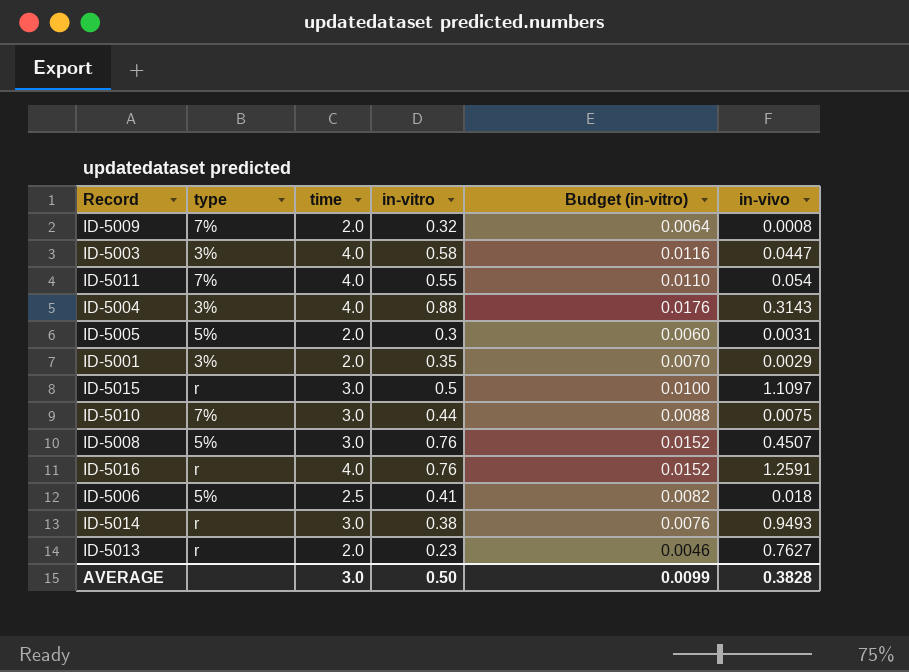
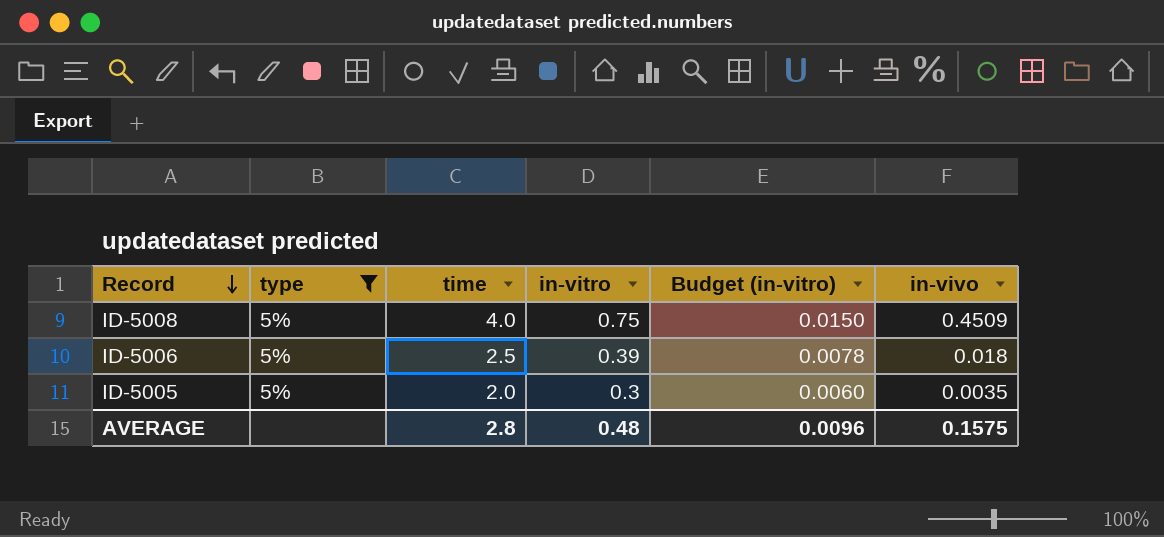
filter: none -> type = 5%
row order: none -> Record descending
ID-5008 | time: 3.0 -> 4.0
ID-5008 | in-vitro: 0.76 -> 0.75
ID-5008 | Budget (in-vitro): 0.0152 -> 0.0150
ID-5008 | in-vivo: 0.4507 -> 0.4509
ID-5006 | in-vitro: 0.41 -> 0.39
ID-5006 | Budget (in-vitro): 0.0082 -> 0.0078
ID-5005 | in-vivo: 0.0031 -> 0.0035
AVERAGE | time: 3.0 -> 2.8
AVERAGE | in-vitro: 0.50 -> 0.48
AVERAGE | Budget (in-vitro): 0.0099 -> 0.0096
AVERAGE | in-vivo: 0.3828 -> 0.1575

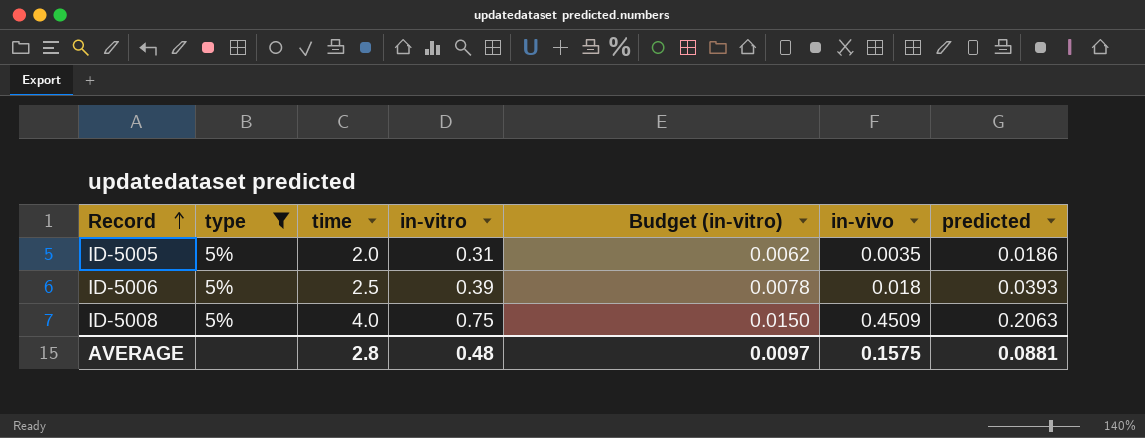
row order: Record descending -> Record ascending
column predicted | position: none -> 7
ID-5005 | in-vitro: 0.3 -> 0.31
ID-5005 | Budget (in-vitro): 0.0060 -> 0.0062
AVERAGE | Budget (in-vitro): 0.0096 -> 0.0097

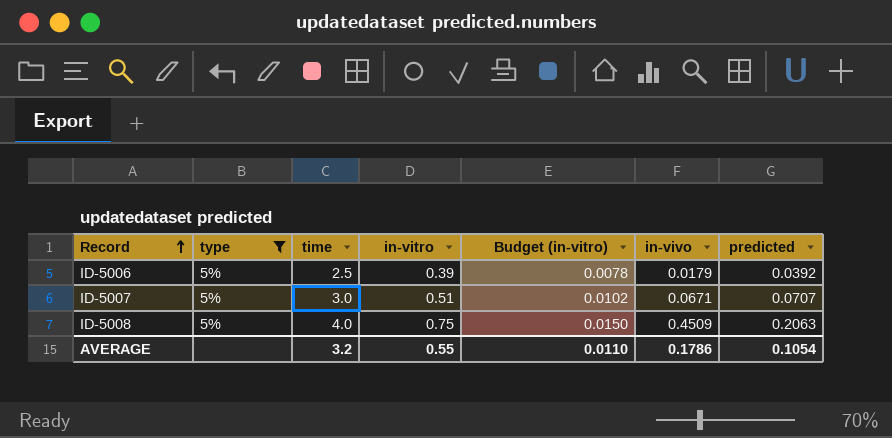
row ID-5005: 5% | 2.0 | 0.31 | 0.0062 | 0.0035 | 0.0186 -> none
ID-5006 | in-vivo: 0.018 -> 0.0179
ID-5006 | predicted: 0.0393 -> 0.0392
row ID-5007: none -> 5% | 3.0 | 0.51 | 0.0102 | 0.0671 | 0.0707
AVERAGE | time: 2.8 -> 3.2
AVERAGE | in-vitro: 0.48 -> 0.55
AVERAGE | Budget (in-vitro): 0.0097 -> 0.0110
AVERAGE | in-vivo: 0.1575 -> 0.1786
AVERAGE | predicted: 0.0881 -> 0.1054

